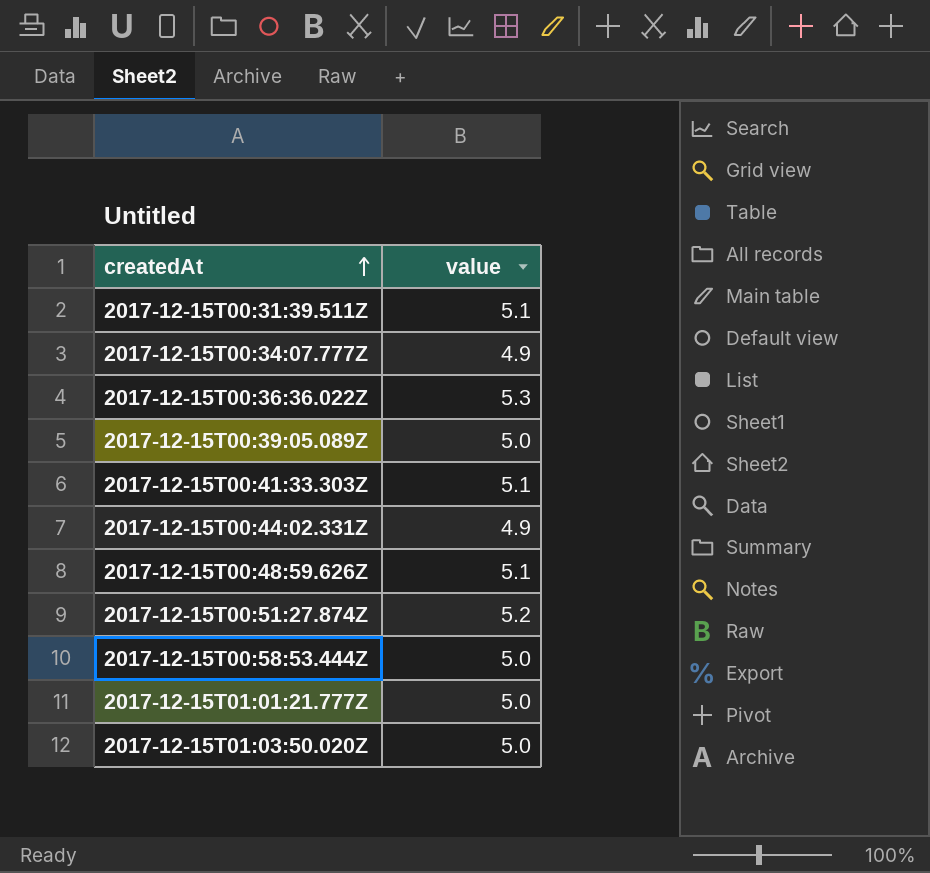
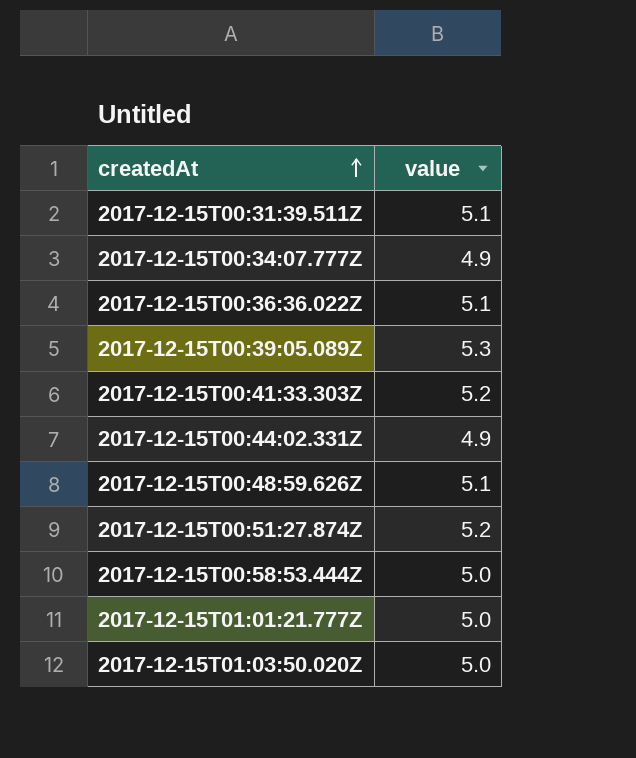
2017-12-15T00:36:36.022Z | value: 5.3 -> 5.1
2017-12-15T00:39:05.089Z | value: 5.0 -> 5.3
2017-12-15T00:41:33.303Z | value: 5.1 -> 5.2

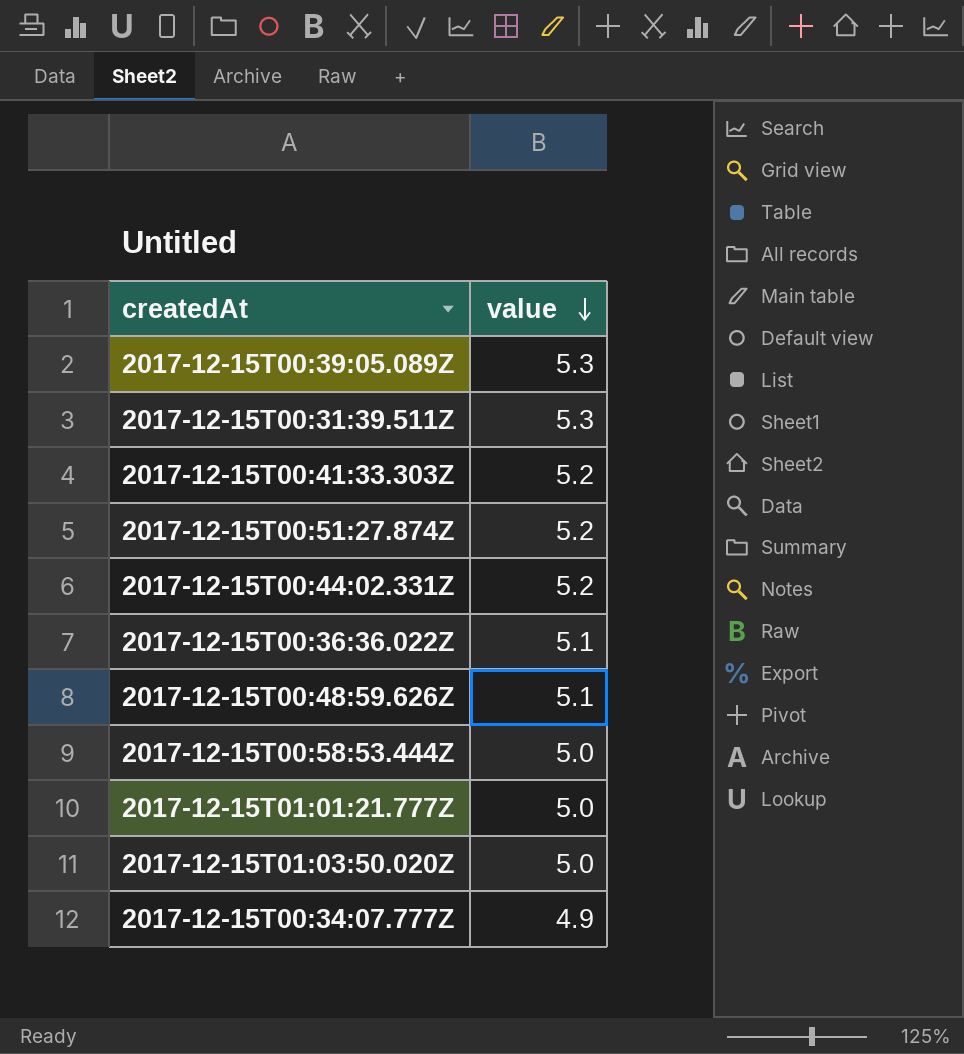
row order: createdAt ascending -> value descending
2017-12-15T00:31:39.511Z | value: 5.1 -> 5.3
2017-12-15T00:44:02.331Z | value: 4.9 -> 5.2

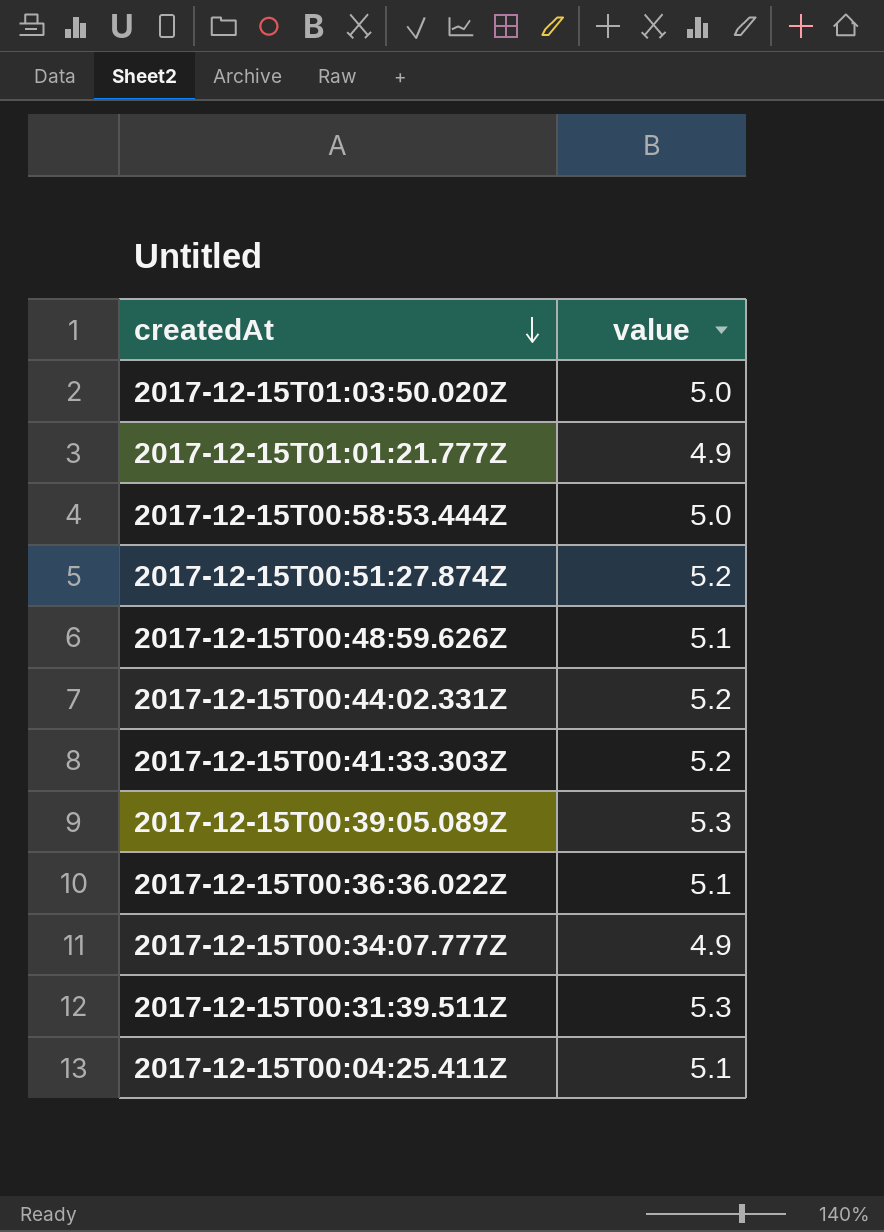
row order: value descending -> createdAt descending
2017-12-15T01:01:21.777Z | value: 5.0 -> 4.9
row 2017-12-15T00:04:25.411Z: none -> 5.1

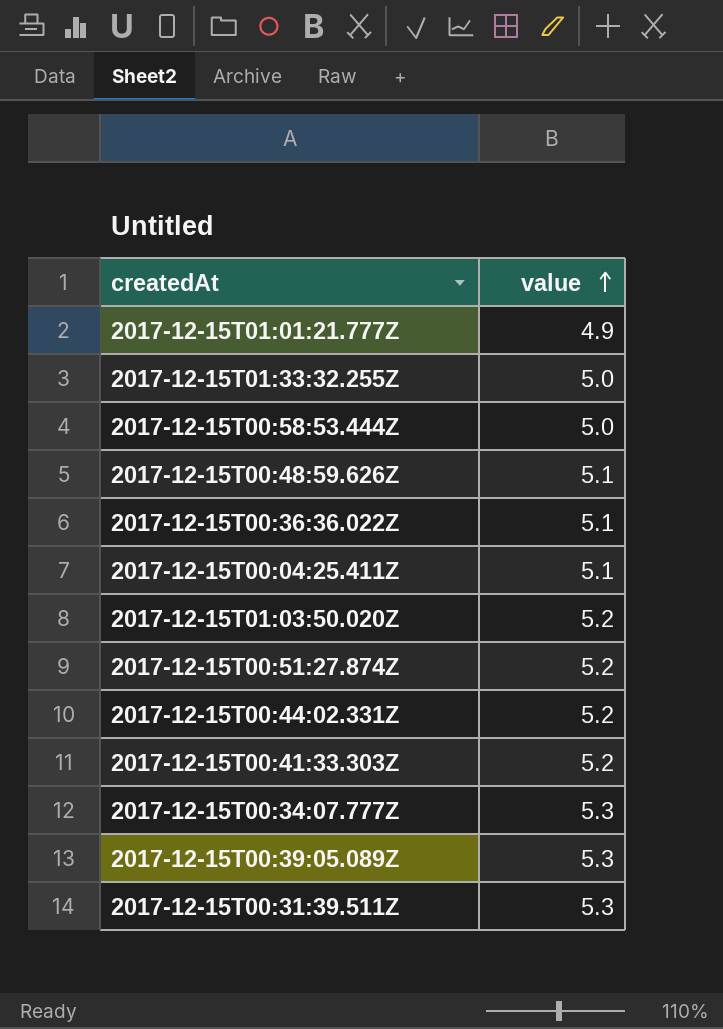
row order: createdAt descending -> value ascending
row 2017-12-15T01:33:32.255Z: none -> 5.0
2017-12-15T01:03:50.020Z | value: 5.0 -> 5.2
2017-12-15T00:34:07.777Z | value: 4.9 -> 5.3

